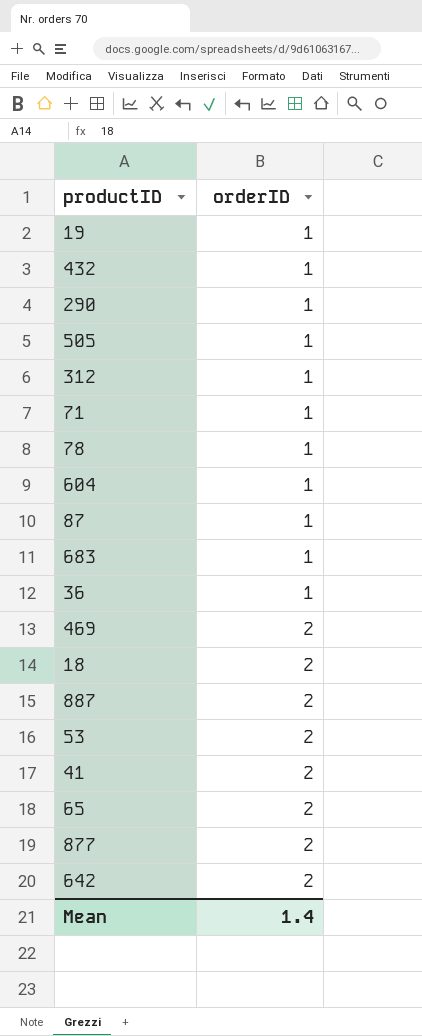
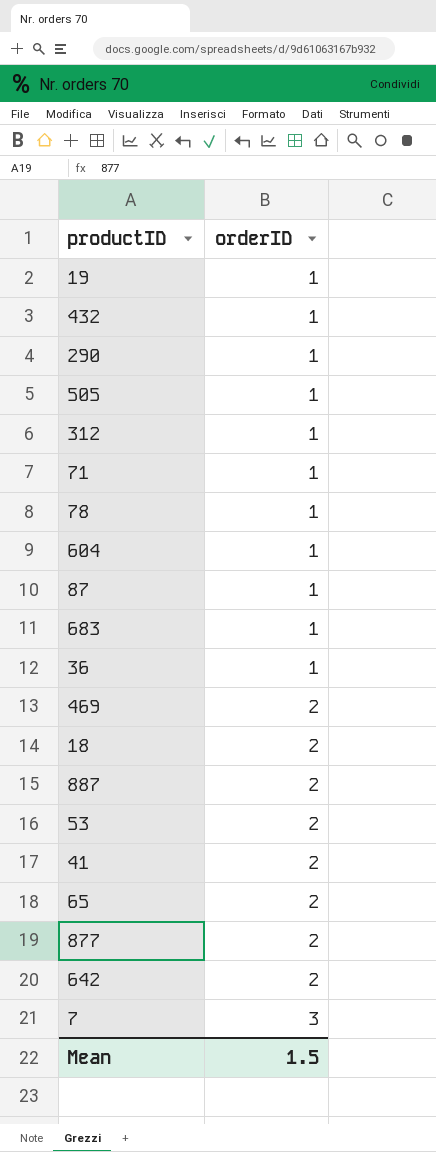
row 7: none -> 3
Mean | orderID: 1.4 -> 1.5

